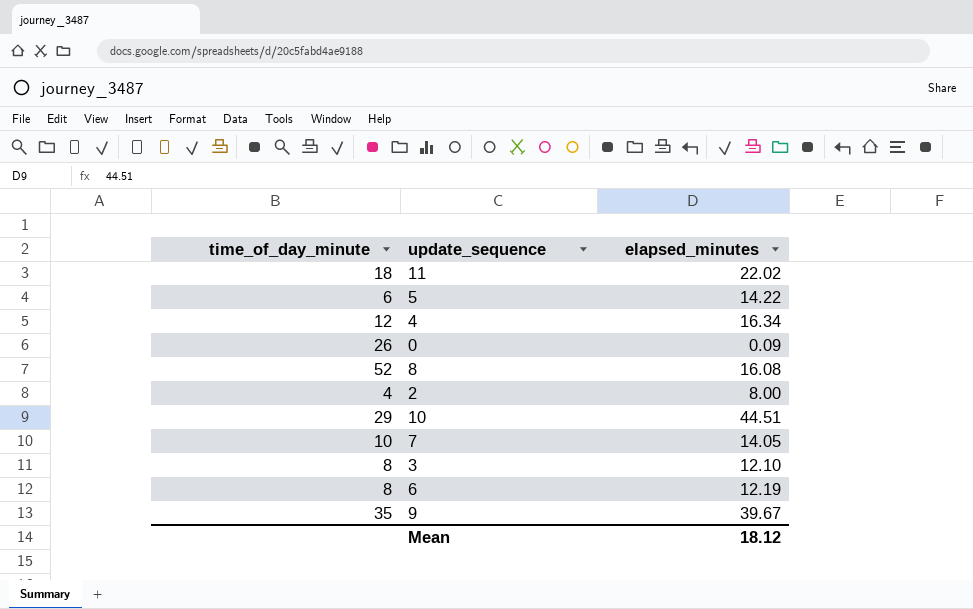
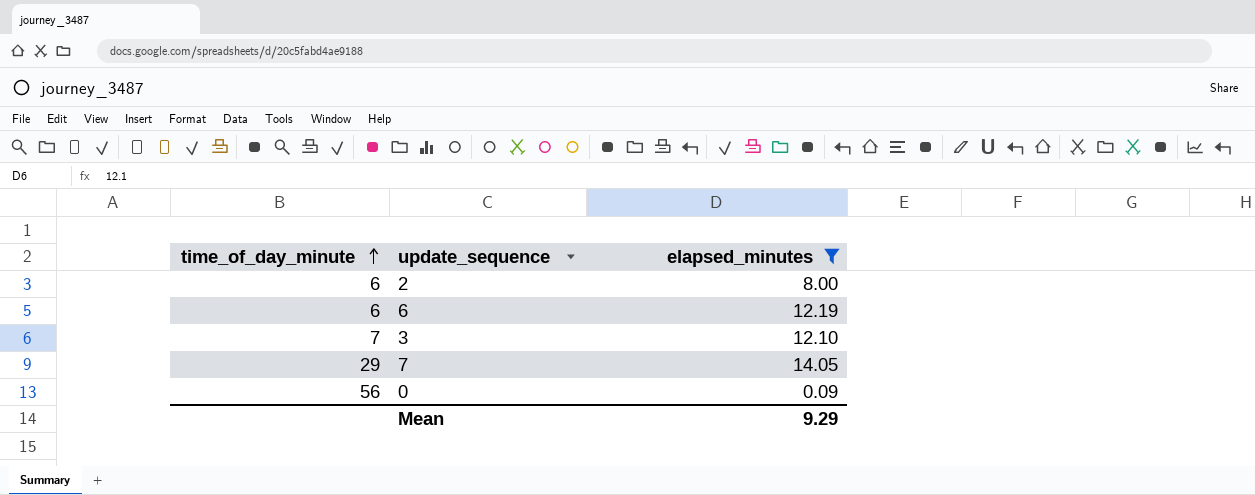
filter: none -> elapsed_minutes <= 14.05
row order: none -> time_of_day_minute ascending
2 | time_of_day_minute: 4 -> 6
6 | time_of_day_minute: 8 -> 6
3 | time_of_day_minute: 8 -> 7
7 | time_of_day_minute: 10 -> 29
0 | time_of_day_minute: 26 -> 56
Mean | elapsed_minutes: 18.12 -> 9.29

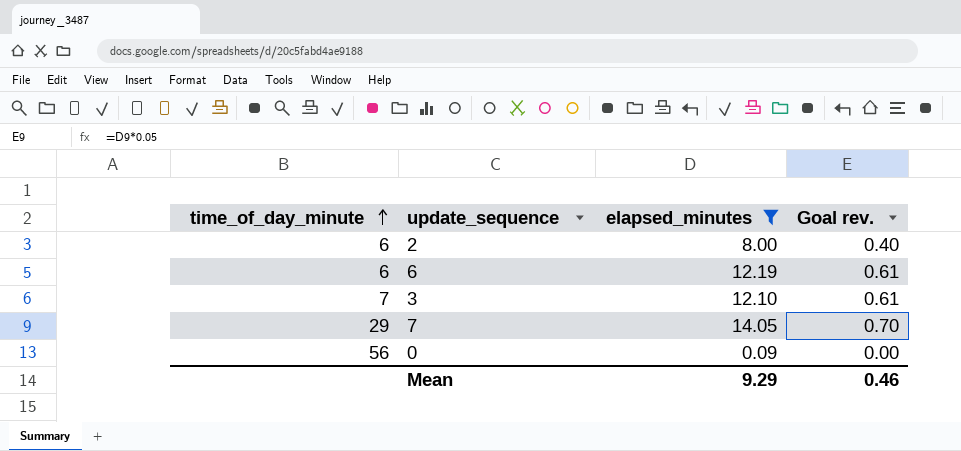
column Goal rev. | formula: none -> [elapsed_minutes] * 0.05

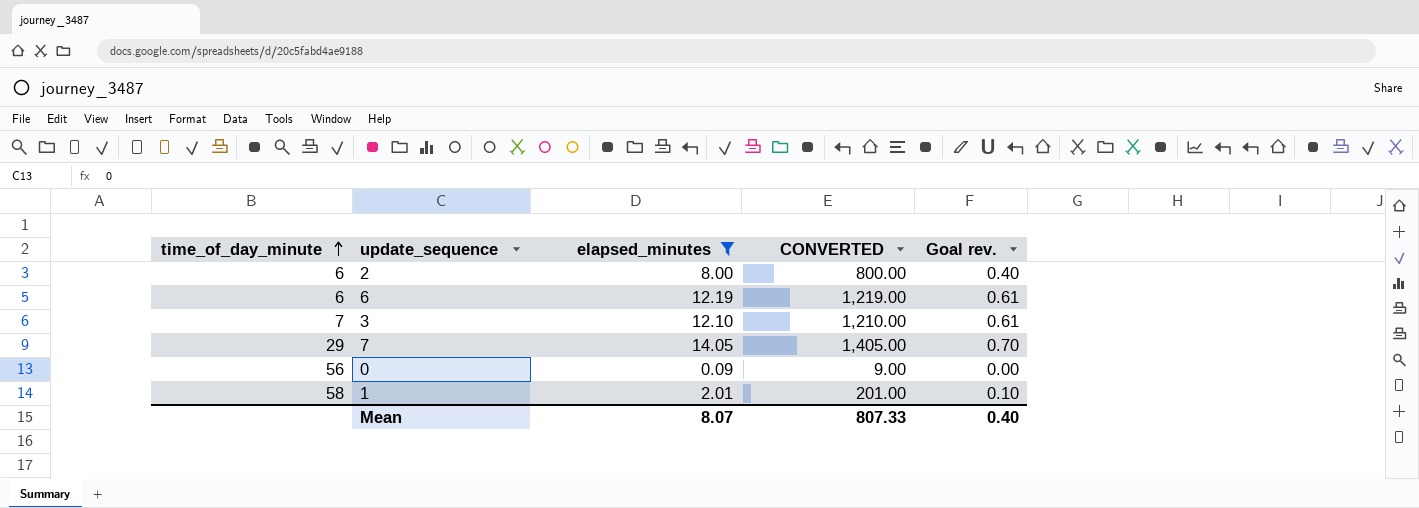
column CONVERTED | formula: none -> [elapsed_minutes] * 100
row 1: none -> 58 | 2.01 | 201.00 | 0.10
Mean | elapsed_minutes: 9.29 -> 8.07
Mean | Goal rev.: 0.46 -> 0.40

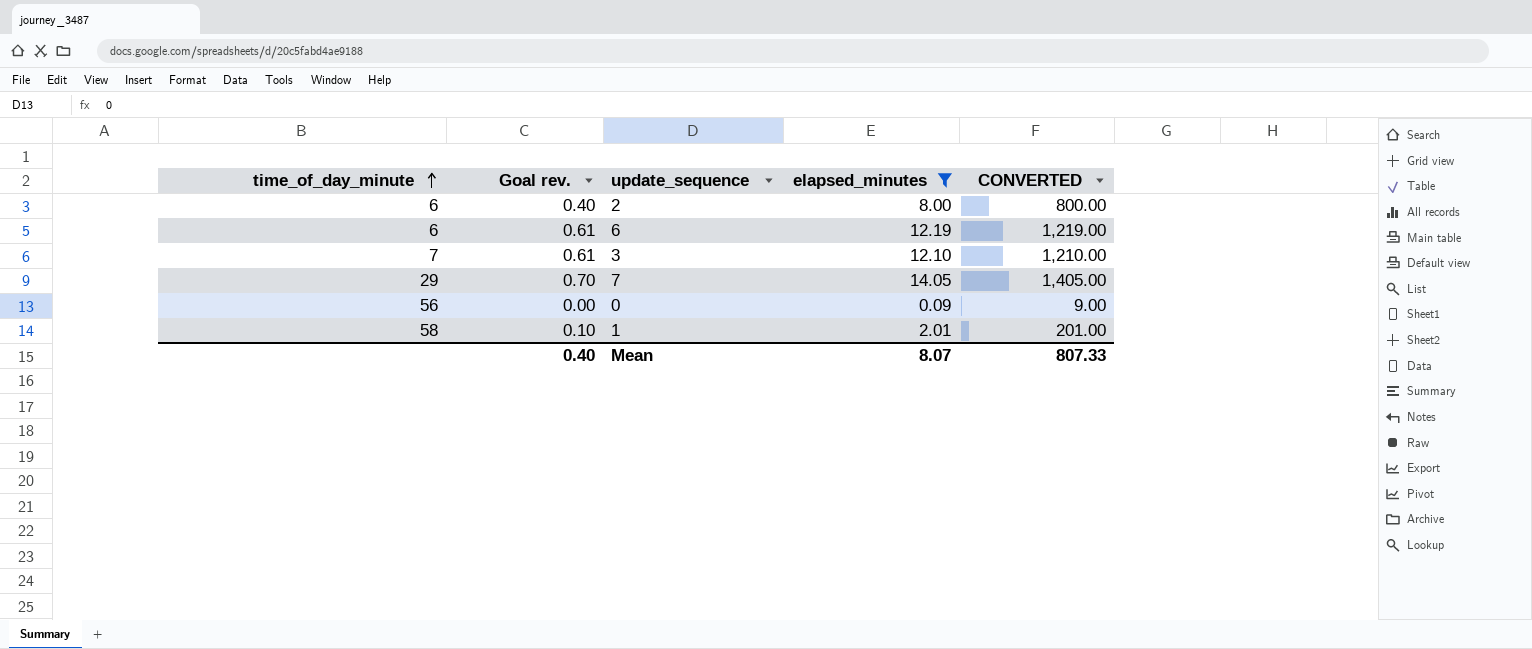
column Goal rev. | position: 5 -> 2

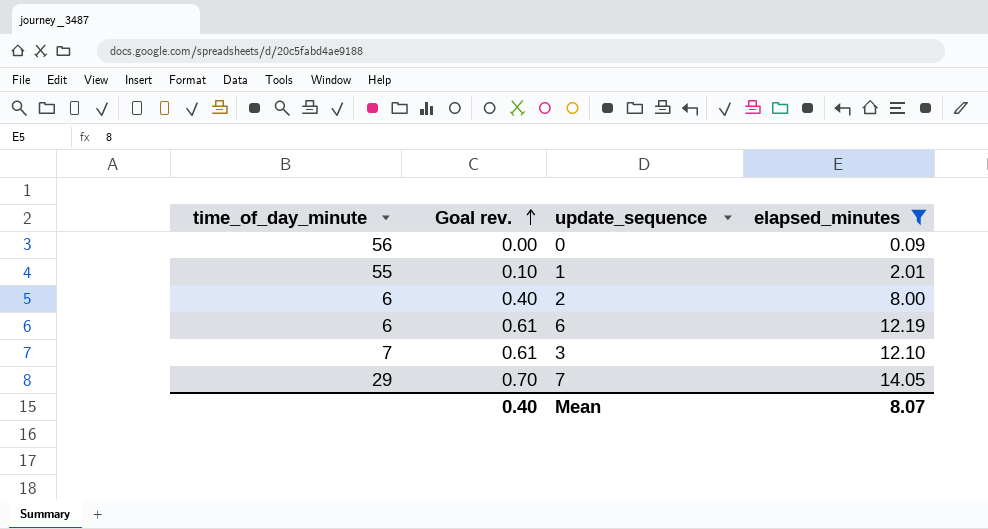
row order: time_of_day_minute ascending -> Goal rev. ascending
column CONVERTED | formula: [elapsed_minutes] * 100 -> none
1 | time_of_day_minute: 58 -> 55

